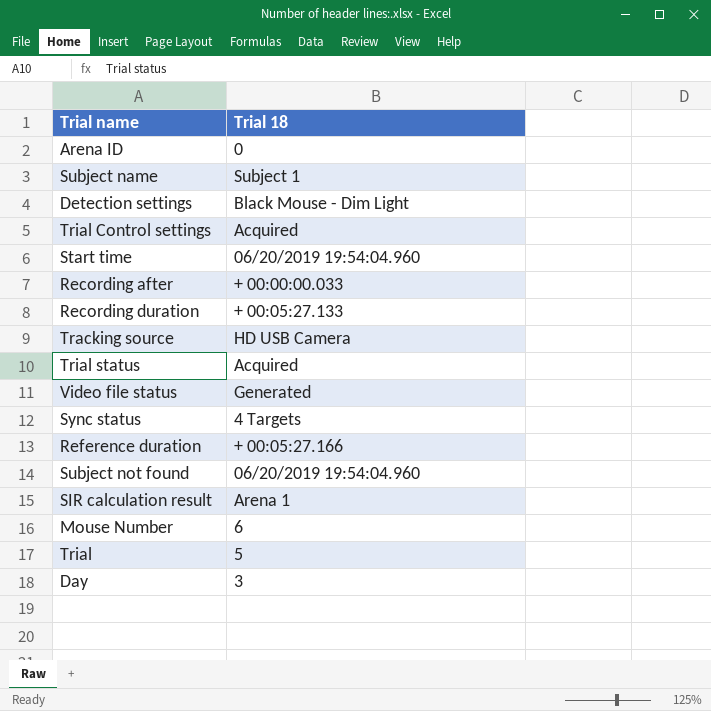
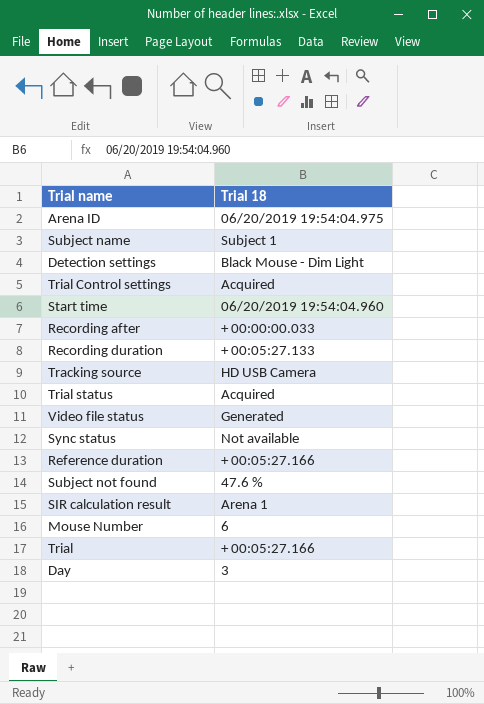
Arena ID | Trial 18: 0 -> 06/20/2019 19:54:04.975
Sync status | Trial 18: 4 Targets -> Not available
Subject not found | Trial 18: 06/20/2019 19:54:04.960 -> 47.6 %
Trial | Trial 18: 5 -> + 00:05:27.166

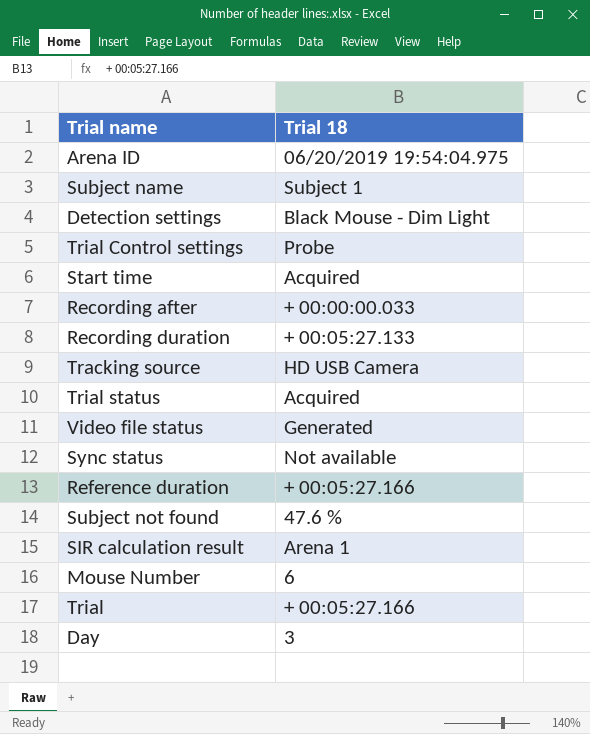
Trial Control settings | Trial 18: Acquired -> Probe
Start time | Trial 18: 06/20/2019 19:54:04.960 -> Acquired

